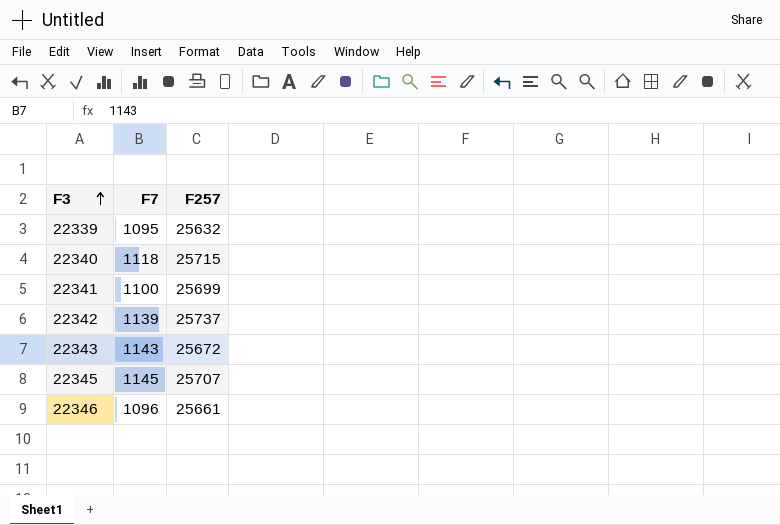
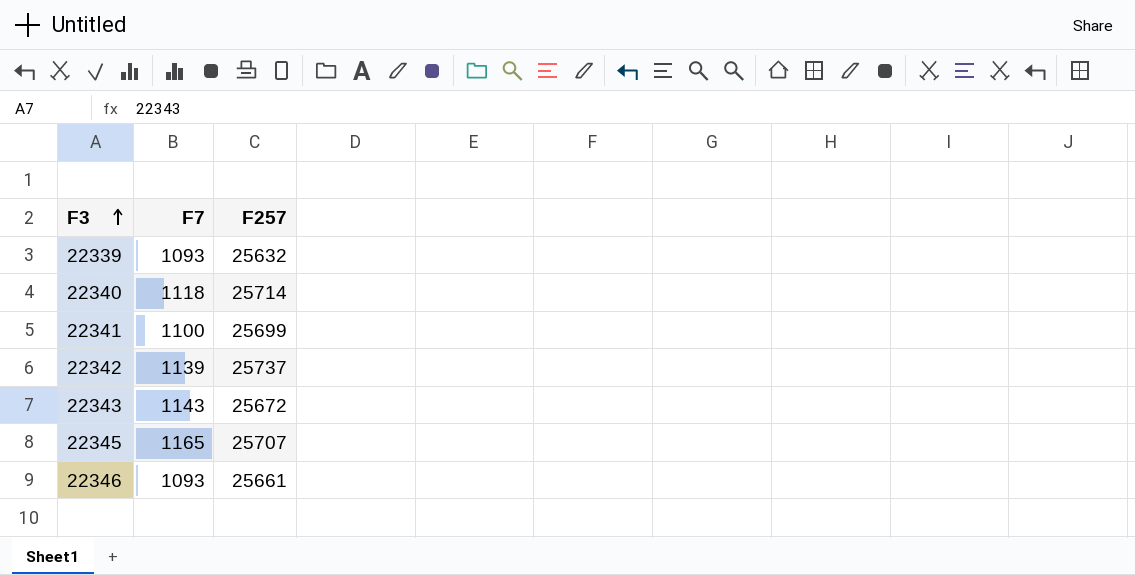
22339 | F7: 1095 -> 1093
22340 | F257: 25715 -> 25714
22345 | F7: 1145 -> 1165
22346 | F7: 1096 -> 1093

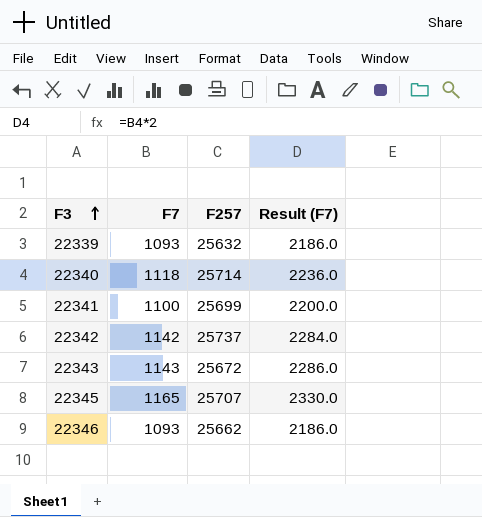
column Result (F7) | formula: none -> [F7] * 2
22342 | F7: 1139 -> 1142
22346 | F257: 25661 -> 25662

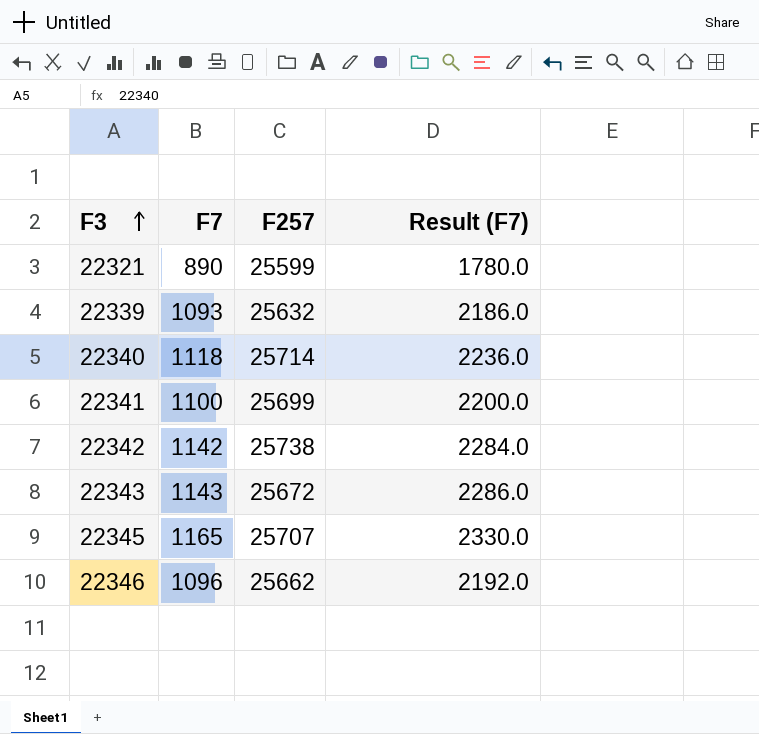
row 22321: none -> 890 | 25599 | 1780.0
22342 | F257: 25737 -> 25738
22346 | F7: 1093 -> 1096
22346 | Result (F7): 2186.0 -> 2192.0

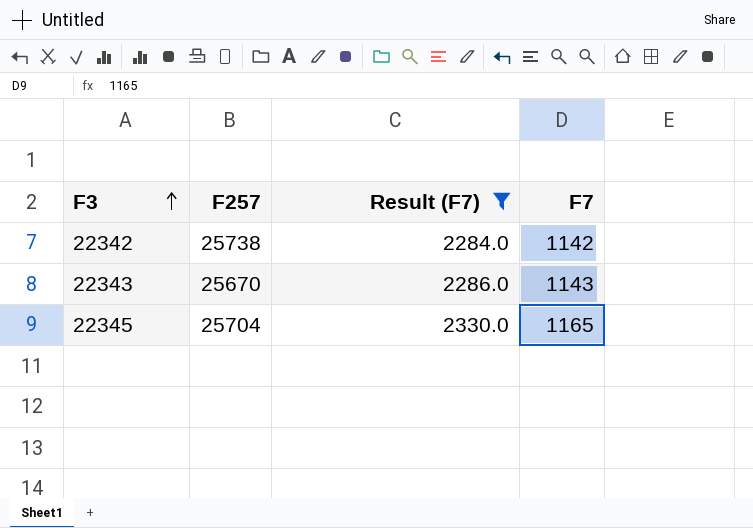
filter: none -> Result (F7) >= 2284.0
column F7 | position: 2 -> 4
22343 | F257: 25672 -> 25670
22345 | F257: 25707 -> 25704

